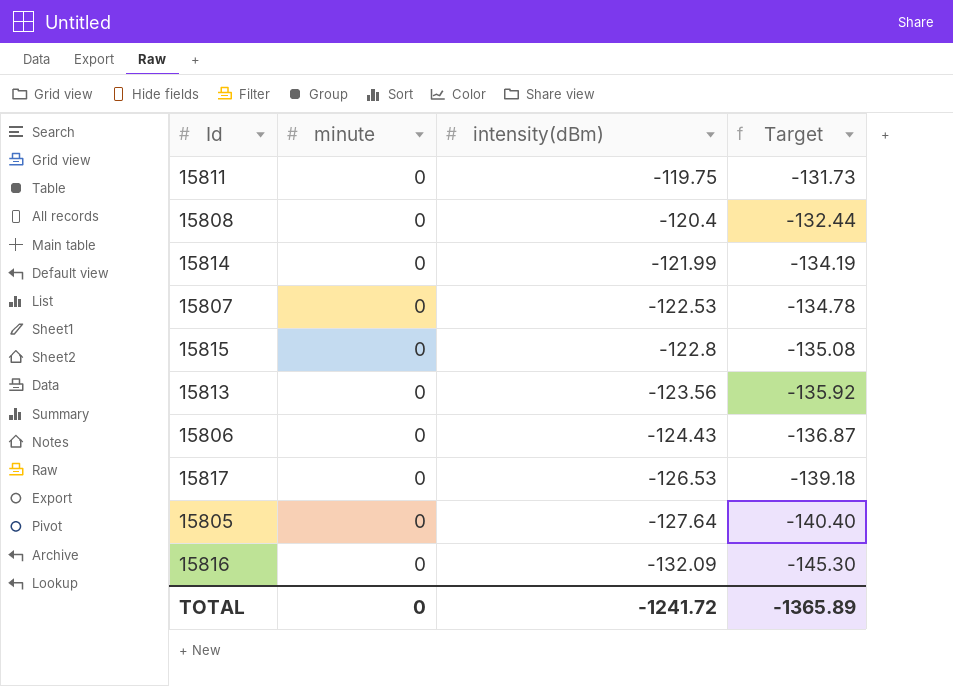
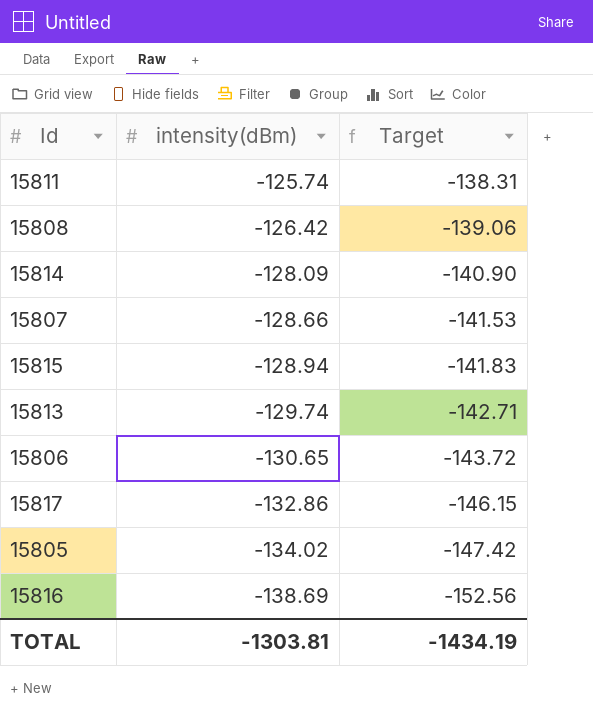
column minute | position: 2 -> none
15811 | intensity(dBm): -119.75 -> -125.74
15811 | Target: -131.73 -> -138.31
15808 | intensity(dBm): -120.4 -> -126.42
15808 | Target: -132.44 -> -139.06
15814 | intensity(dBm): -121.99 -> -128.09
15814 | Target: -134.19 -> -140.90
15807 | intensity(dBm): -122.53 -> -128.66
15807 | Target: -134.78 -> -141.53
15815 | intensity(dBm): -122.8 -> -128.94
15815 | Target: -135.08 -> -141.83
15813 | intensity(dBm): -123.56 -> -129.74
15813 | Target: -135.92 -> -142.71
15806 | intensity(dBm): -124.43 -> -130.65
15806 | Target: -136.87 -> -143.72
15817 | intensity(dBm): -126.53 -> -132.86
15817 | Target: -139.18 -> -146.15
15805 | intensity(dBm): -127.64 -> -134.02
15805 | Target: -140.40 -> -147.42
15816 | intensity(dBm): -132.09 -> -138.69
15816 | Target: -145.30 -> -152.56
TOTAL | intensity(dBm): -1241.72 -> -1303.81
TOTAL | Target: -1365.89 -> -1434.19

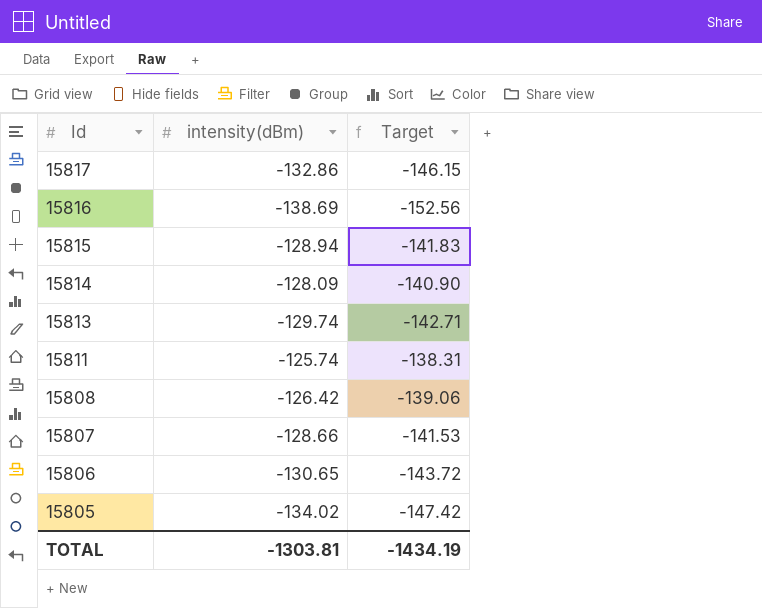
row order: intensity(dBm) descending -> Id descending

